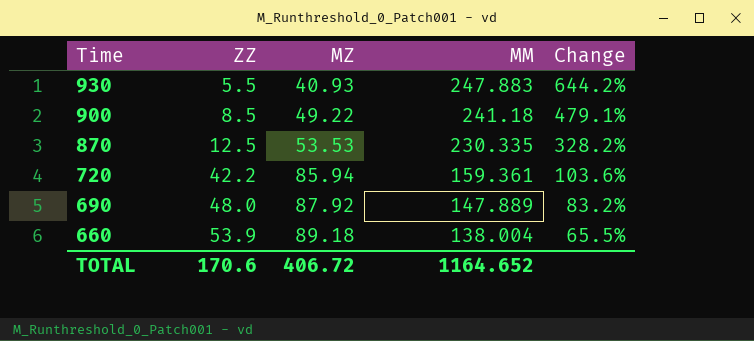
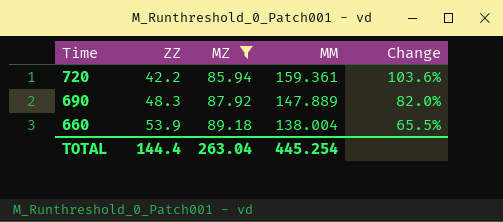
filter: none -> MZ >= 85.94
690 | ZZ: 48.0 -> 48.3
690 | Change: 83.2% -> 82.0%
TOTAL | ZZ: 170.6 -> 144.4
TOTAL | MZ: 406.72 -> 263.04
TOTAL | MM: 1164.652 -> 445.254

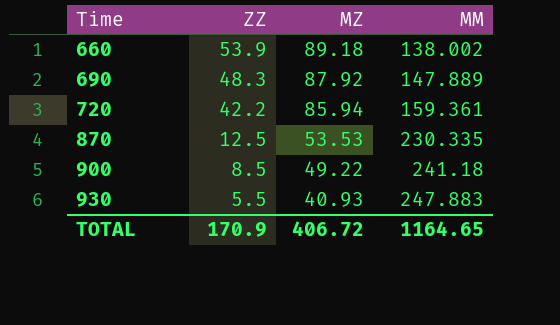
filter: MZ >= 85.94 -> none
row order: Time descending -> Time ascending
column Change | formula: ([MZ] - [ZZ]) / [ZZ] -> none
660 | MM: 138.004 -> 138.002
TOTAL | ZZ: 144.4 -> 170.9
TOTAL | MZ: 263.04 -> 406.72
TOTAL | MM: 445.254 -> 1164.65

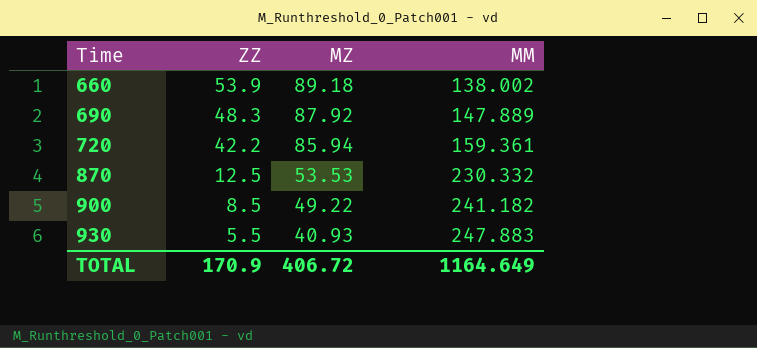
870 | MM: 230.335 -> 230.332
900 | MM: 241.18 -> 241.182
TOTAL | MM: 1164.65 -> 1164.649

